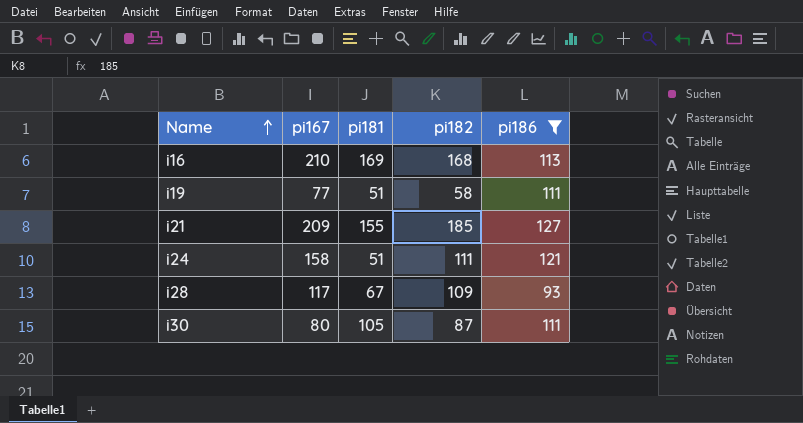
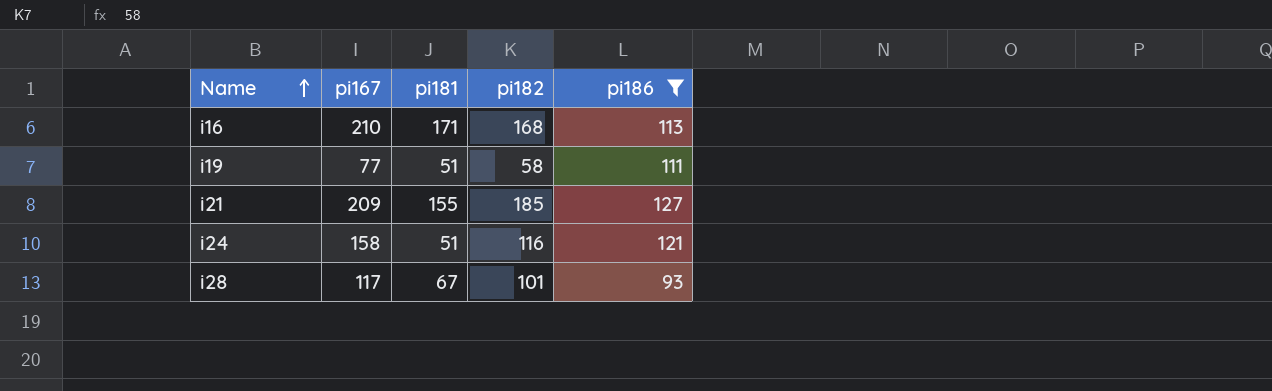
row i30: 80 | 105 | 87 | 111 -> none
i16 | pi181: 169 -> 171
i24 | pi182: 111 -> 116
i28 | pi182: 109 -> 101

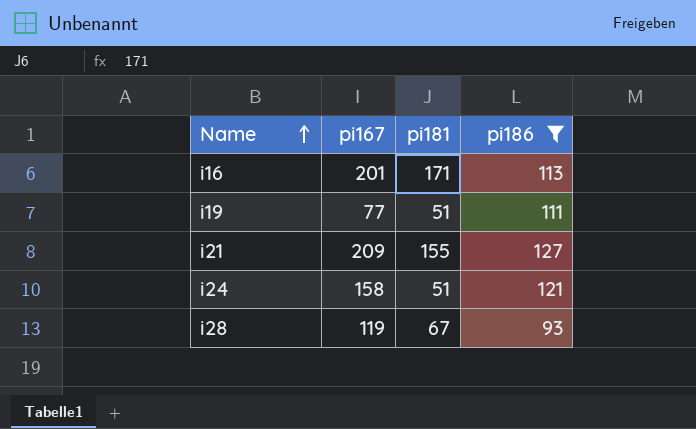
column pi182 | position: 4 -> none
i16 | pi167: 210 -> 201
i28 | pi167: 117 -> 119

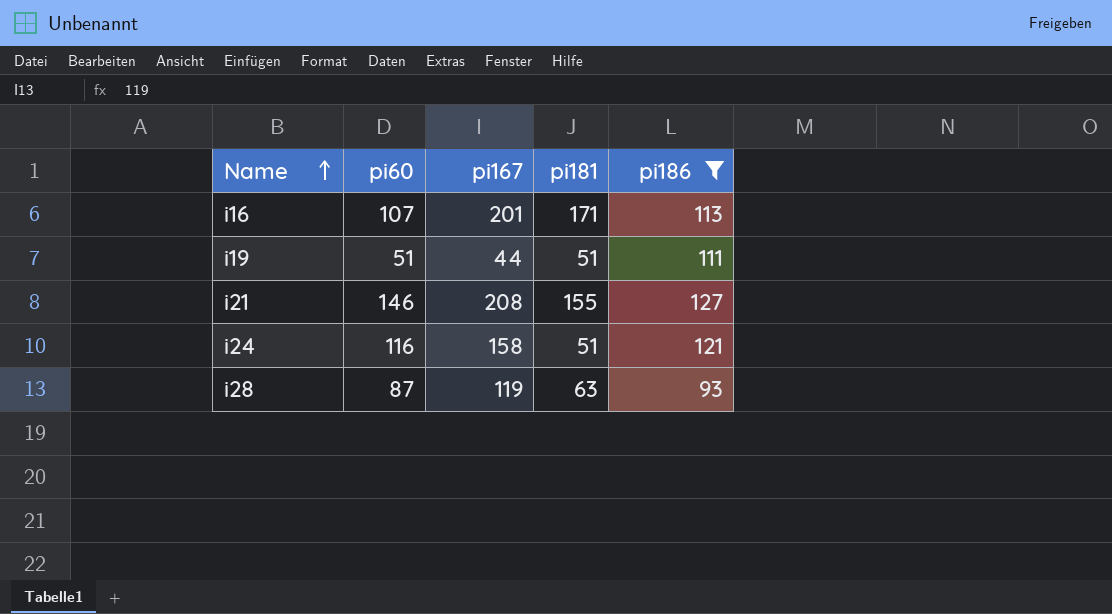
column pi60 | position: none -> 2
i19 | pi167: 77 -> 44
i21 | pi167: 209 -> 208
i28 | pi181: 67 -> 63

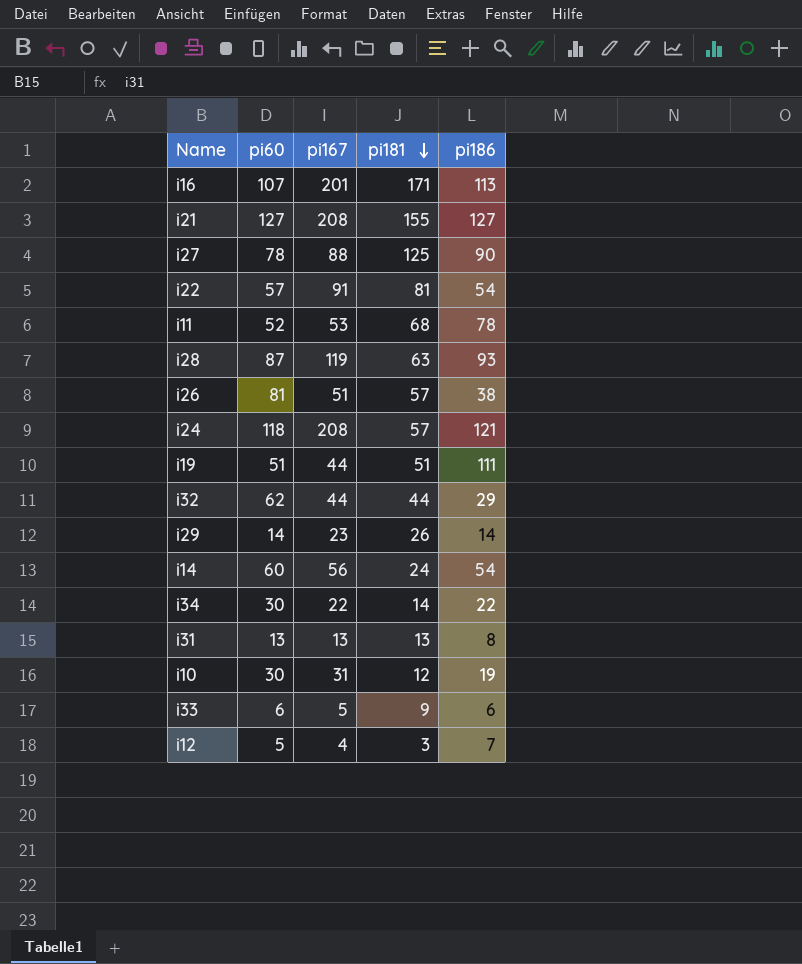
filter: pi186 >= 93 -> none
row order: Name ascending -> pi181 descending
i21 | pi60: 146 -> 127
i24 | pi60: 116 -> 118
i24 | pi167: 158 -> 208
i24 | pi181: 51 -> 57

